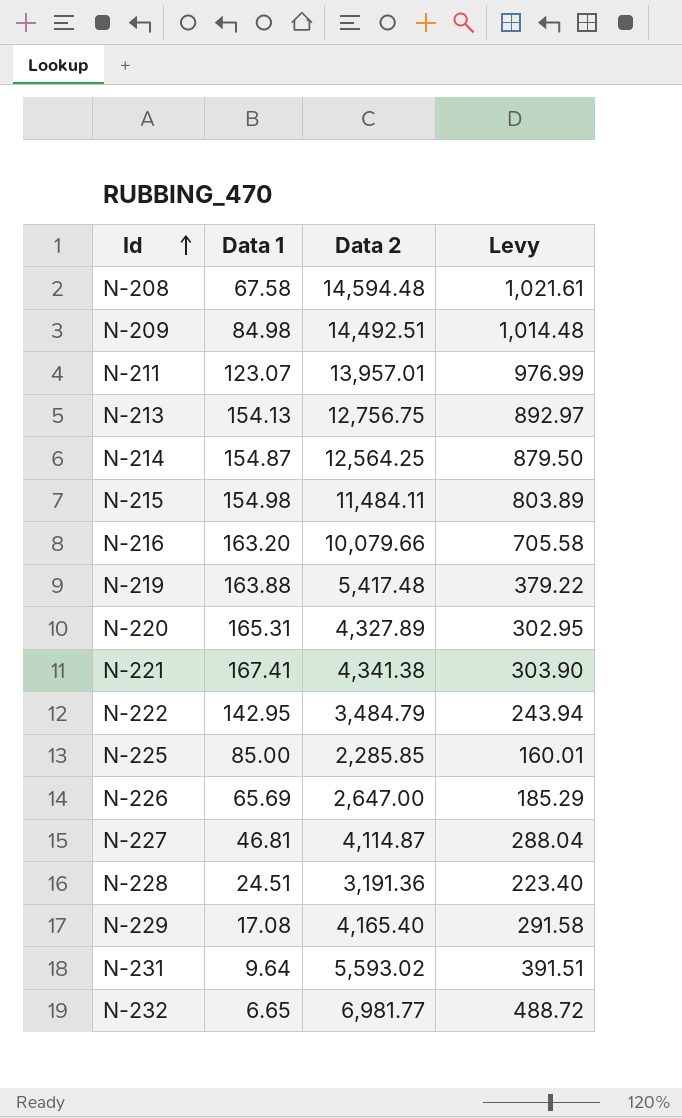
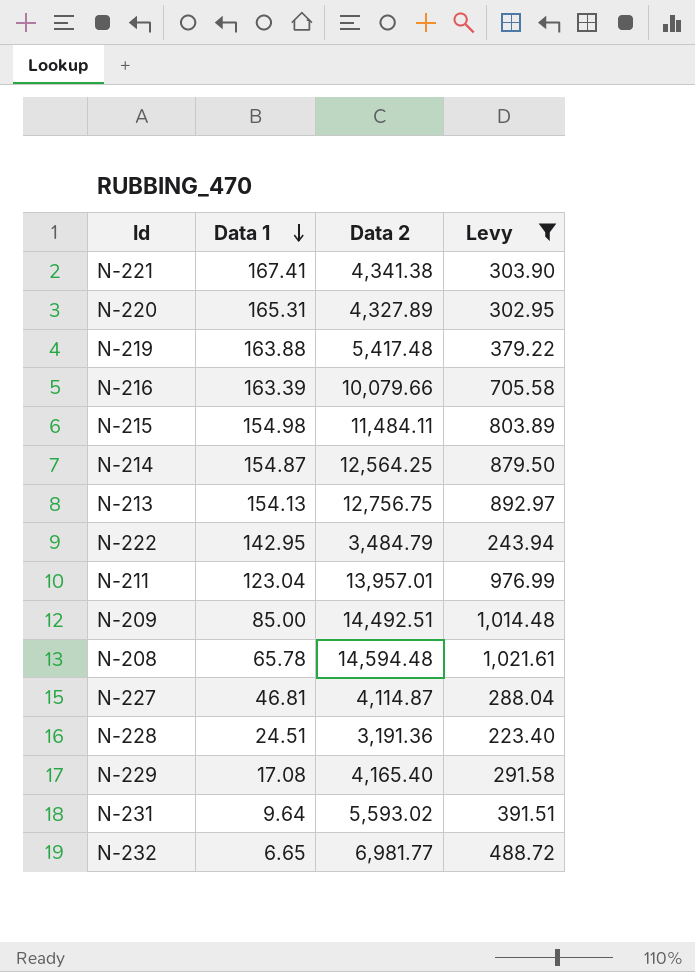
filter: none -> Levy >= 223.40
row order: Id ascending -> Data 1 descending
N-216 | Data 1: 163.20 -> 163.39
N-211 | Data 1: 123.07 -> 123.04
N-209 | Data 1: 84.98 -> 85.00
N-208 | Data 1: 67.58 -> 65.78

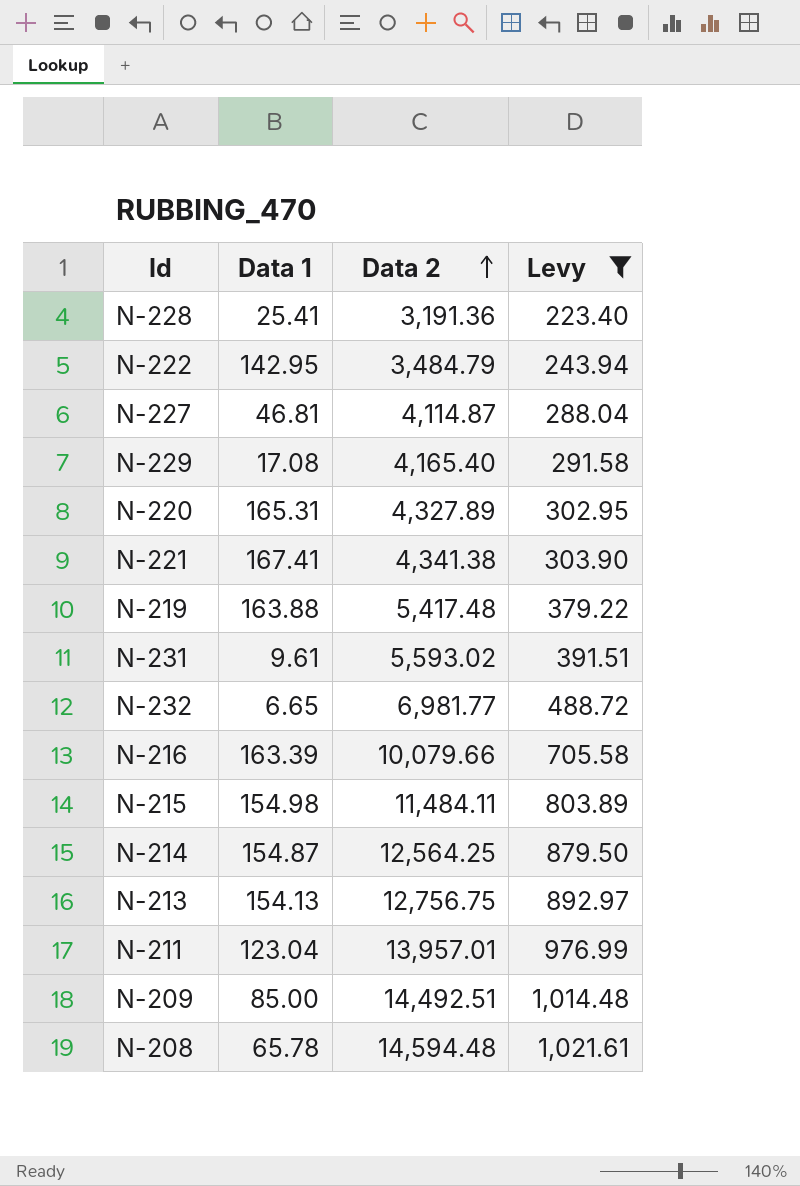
row order: Data 1 descending -> Data 2 ascending
N-228 | Data 1: 24.51 -> 25.41
N-231 | Data 1: 9.64 -> 9.61

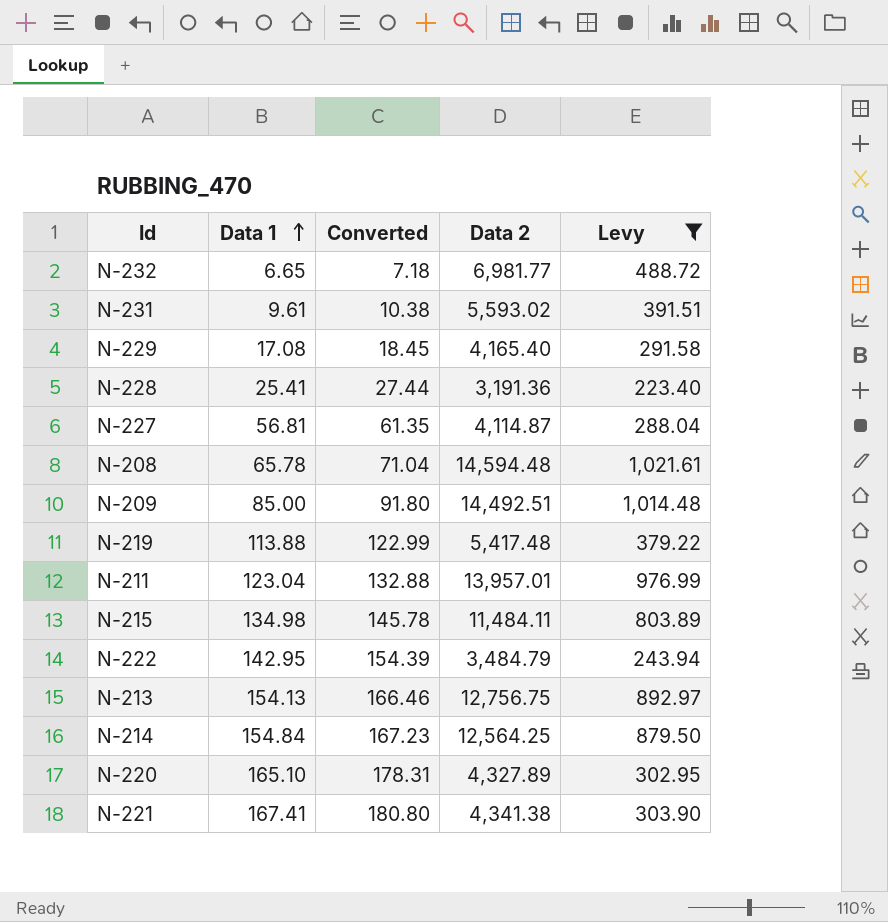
row order: Data 2 ascending -> Data 1 ascending
column Converted | formula: none -> [Data 1] * 1.08
row N-216: 163.39 | 10,079.66 | 705.58 -> none
N-227 | Data 1: 46.81 -> 56.81
N-219 | Data 1: 163.88 -> 113.88
N-215 | Data 1: 154.98 -> 134.98
N-214 | Data 1: 154.87 -> 154.84
N-220 | Data 1: 165.31 -> 165.10

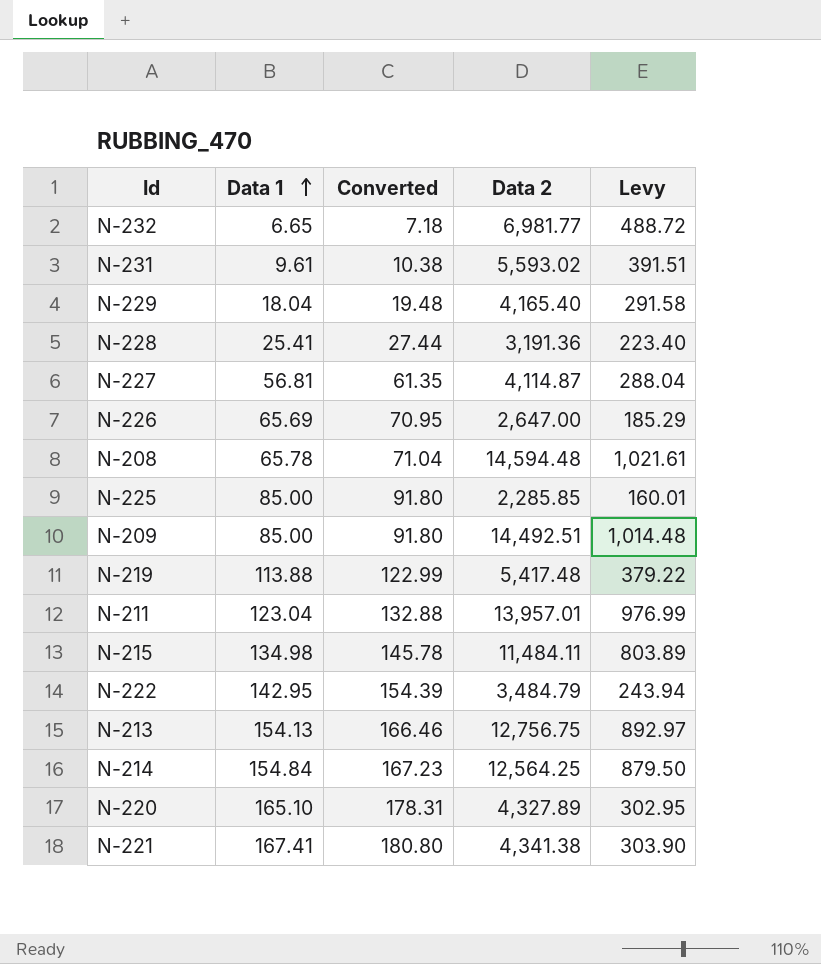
filter: Levy >= 223.40 -> none
N-229 | Data 1: 17.08 -> 18.04
N-229 | Converted: 18.45 -> 19.48

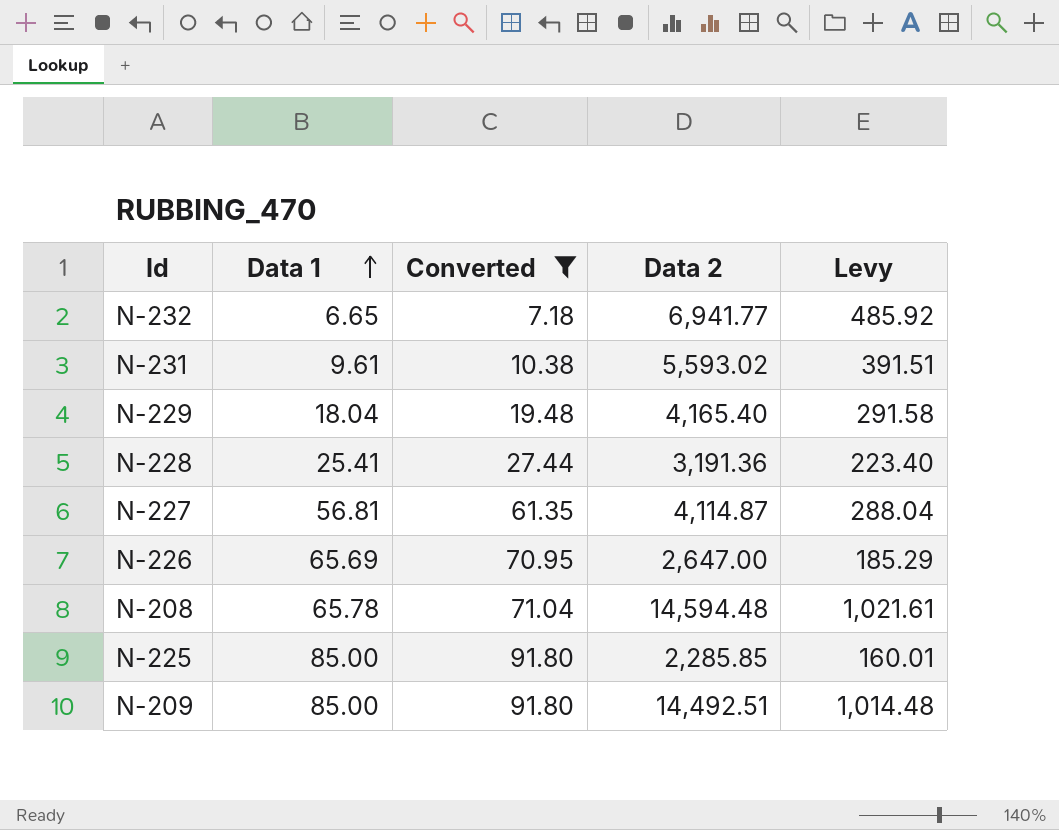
filter: none -> Converted <= 91.80
N-232 | Data 2: 6,981.77 -> 6,941.77
N-232 | Levy: 488.72 -> 485.92

